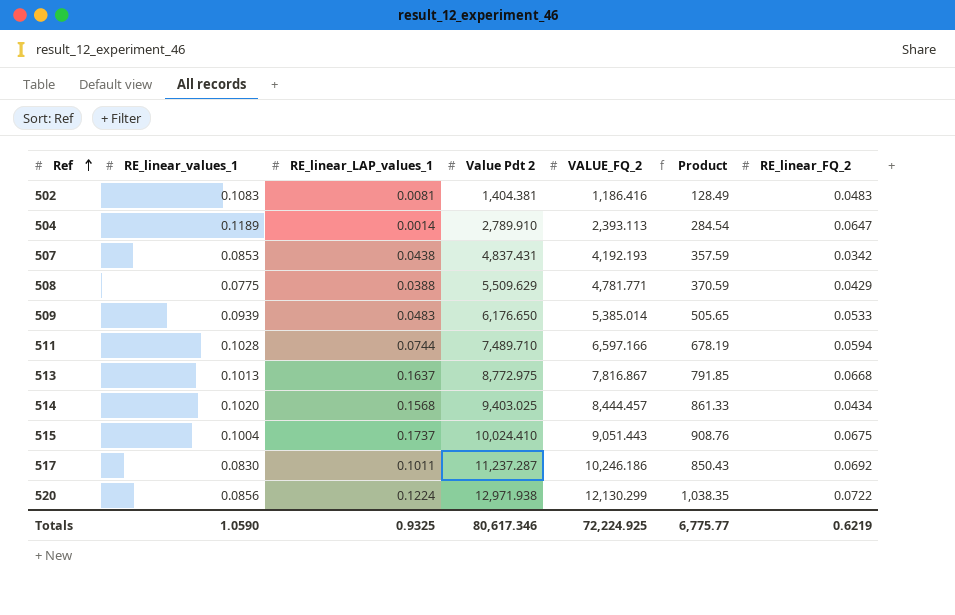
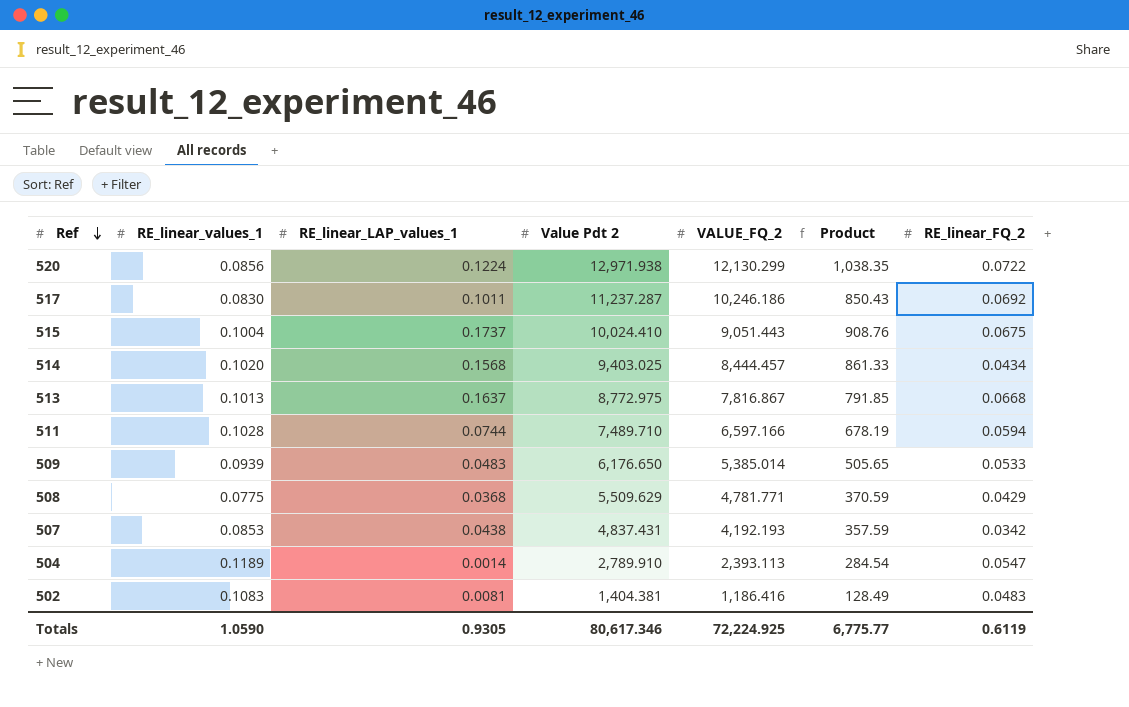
row order: Ref ascending -> Ref descending
508 | RE_linear_LAP_values_1: 0.0388 -> 0.0368
504 | RE_linear_FQ_2: 0.0647 -> 0.0547
Totals | RE_linear_LAP_values_1: 0.9325 -> 0.9305
Totals | RE_linear_FQ_2: 0.6219 -> 0.6119

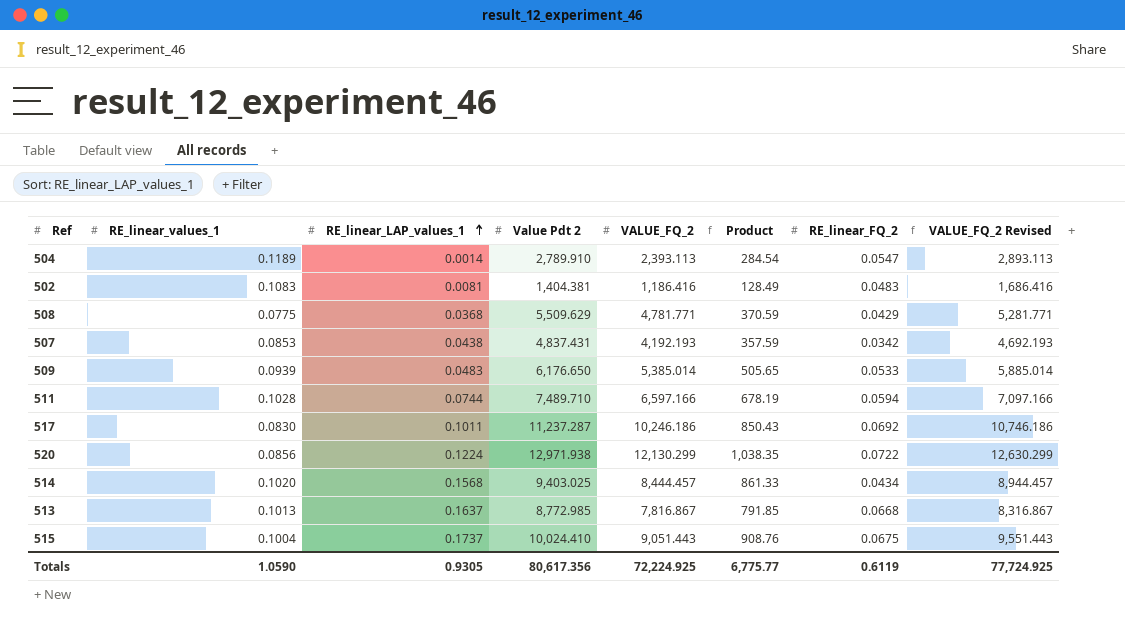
row order: Ref descending -> RE_linear_LAP_values_1 ascending
column VALUE_FQ_2 Revised | formula: none -> [VALUE_FQ_2] + 500
513 | Value Pdt 2: 8,772.975 -> 8,772.985
Totals | Value Pdt 2: 80,617.346 -> 80,617.356

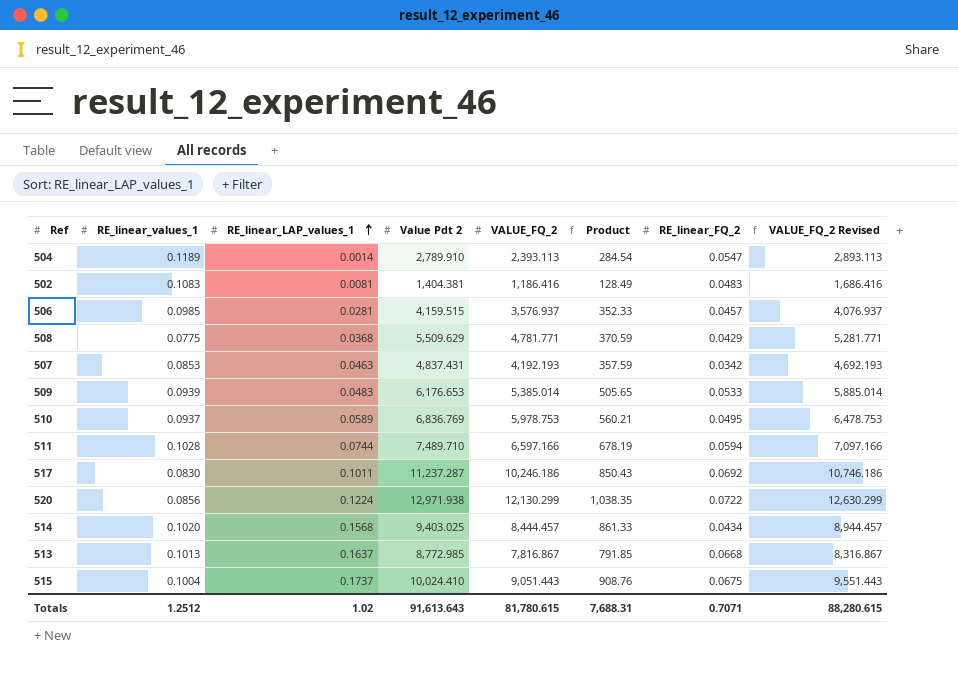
row 506: none -> 0.0985 | 0.0281 | 4,159.515 | 3,576.937 | 352.33 | 0.0457 | 4,076.937
507 | RE_linear_LAP_values_1: 0.0438 -> 0.0463
509 | Value Pdt 2: 6,176.650 -> 6,176.653
row 510: none -> 0.0937 | 0.0589 | 6,836.769 | 5,978.753 | 560.21 | 0.0495 | 6,478.753
Totals | RE_linear_values_1: 1.0590 -> 1.2512
Totals | RE_linear_LAP_values_1: 0.9305 -> 1.02
Totals | Value Pdt 2: 80,617.356 -> 91,613.643
Totals | VALUE_FQ_2: 72,224.925 -> 81,780.615
Totals | Product: 6,775.77 -> 7,688.31
Totals | RE_linear_FQ_2: 0.6119 -> 0.7071
Totals | VALUE_FQ_2 Revised: 77,724.925 -> 88,280.615

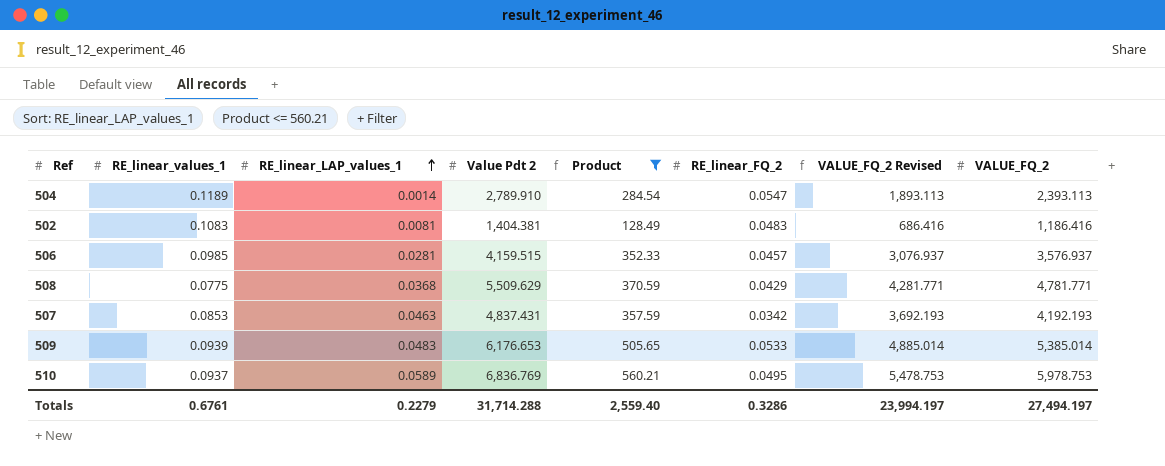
filter: none -> Product <= 560.21
column VALUE_FQ_2 Revised | formula: [VALUE_FQ_2] + 500 -> [VALUE_FQ_2] - 500
column VALUE_FQ_2 | position: 5 -> 8
Totals | RE_linear_values_1: 1.2512 -> 0.6761
Totals | RE_linear_LAP_values_1: 1.02 -> 0.2279
Totals | Value Pdt 2: 91,613.643 -> 31,714.288
Totals | Product: 7,688.31 -> 2,559.40
Totals | RE_linear_FQ_2: 0.7071 -> 0.3286
Totals | VALUE_FQ_2 Revised: 88,280.615 -> 23,994.197
Totals | VALUE_FQ_2: 81,780.615 -> 27,494.197

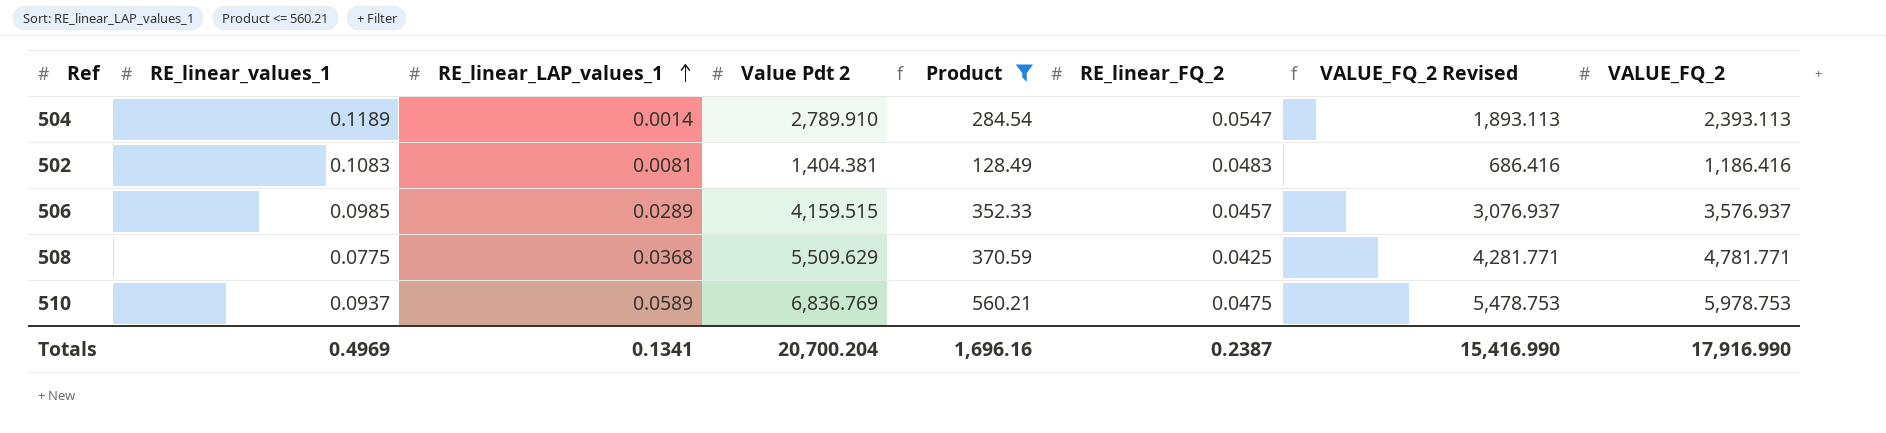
row 507: 0.0853 | 0.0463 | 4,837.431 | 357.59 | 0.0342 | 3,692.193 | 4,192.193 -> none
row 509: 0.0939 | 0.0483 | 6,176.653 | 505.65 | 0.0533 | 4,885.014 | 5,385.014 -> none
506 | RE_linear_LAP_values_1: 0.0281 -> 0.0289
508 | RE_linear_FQ_2: 0.0429 -> 0.0425
510 | RE_linear_FQ_2: 0.0495 -> 0.0475
Totals | RE_linear_values_1: 0.6761 -> 0.4969
Totals | RE_linear_LAP_values_1: 0.2279 -> 0.1341
Totals | Value Pdt 2: 31,714.288 -> 20,700.204
Totals | Product: 2,559.40 -> 1,696.16
Totals | RE_linear_FQ_2: 0.3286 -> 0.2387
Totals | VALUE_FQ_2 Revised: 23,994.197 -> 15,416.990
Totals | VALUE_FQ_2: 27,494.197 -> 17,916.990

